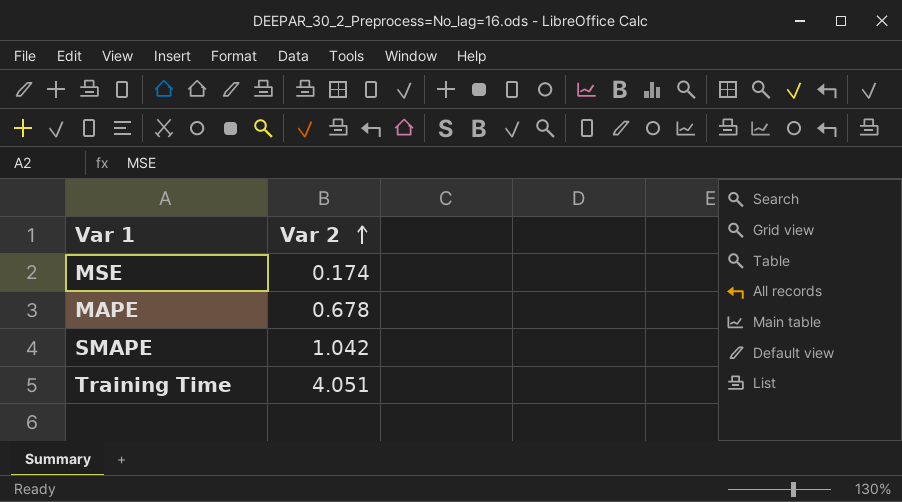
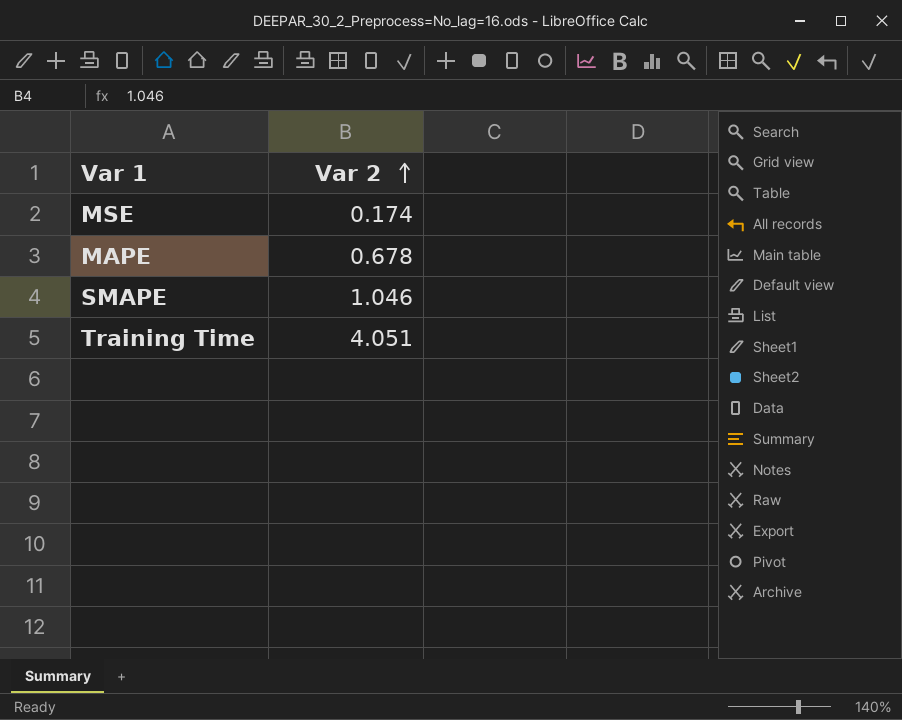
SMAPE | Var 2: 1.042 -> 1.046

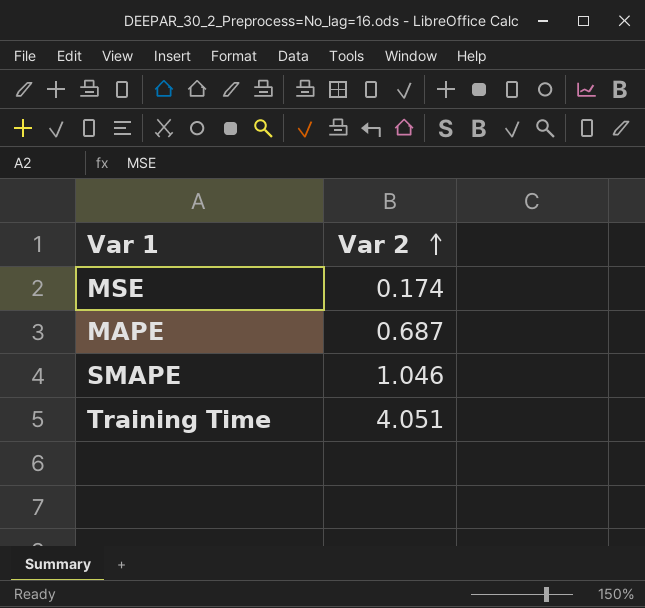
MAPE | Var 2: 0.678 -> 0.687

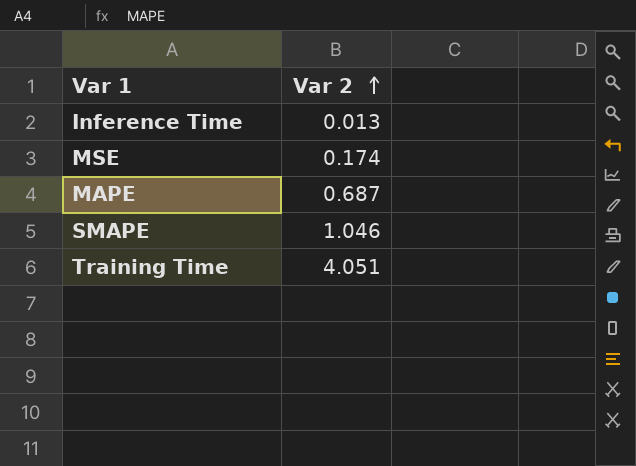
row Inference Time: none -> 0.013

